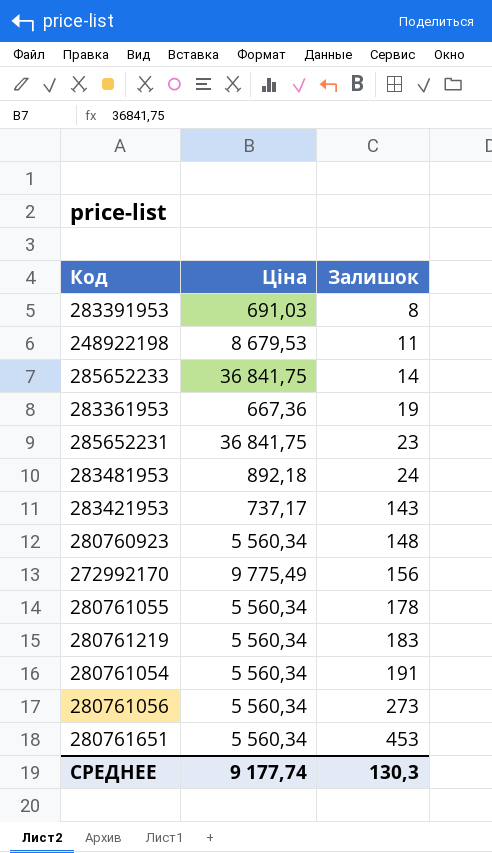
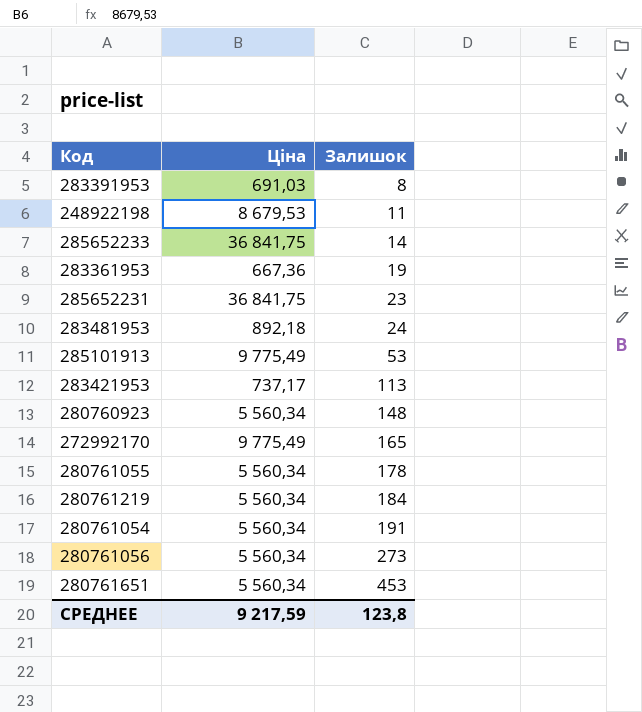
row 285101913: none -> 9 775,49 | 53
283421953 | Залишок: 143 -> 113
272992170 | Залишок: 156 -> 165
280761219 | Залишок: 183 -> 184
СРЕДНЕЕ | Ціна: 9 177,74 -> 9 217,59
СРЕДНЕЕ | Залишок: 130,3 -> 123,8

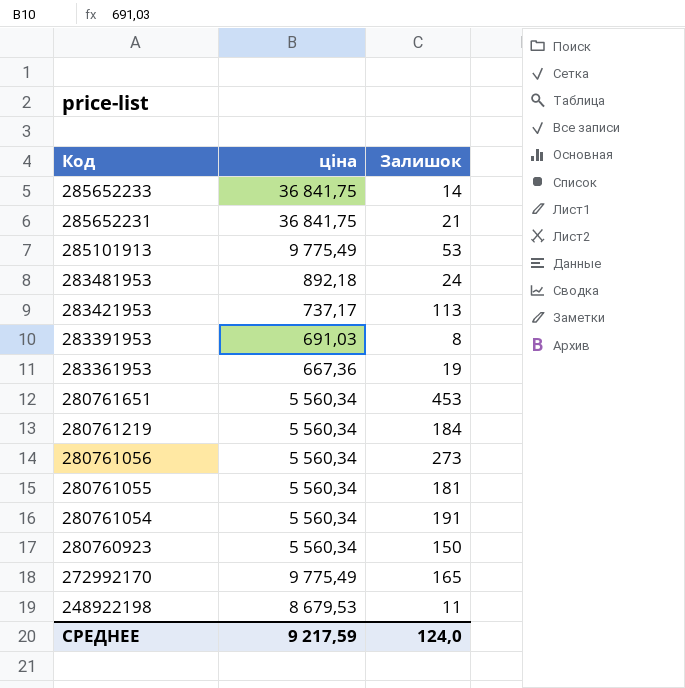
row order: Залишок ascending -> Код descending
column name: Ціна -> ціна
285652231 | Залишок: 23 -> 21
280761055 | Залишок: 178 -> 181
280760923 | Залишок: 148 -> 150
СРЕДНЕЕ | Залишок: 123,8 -> 124,0

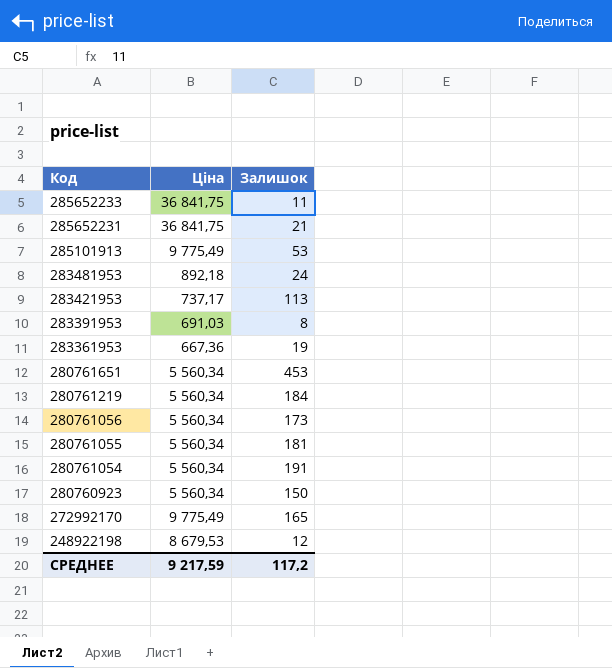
column name: ціна -> Ціна
285652233 | Залишок: 14 -> 11
280761056 | Залишок: 273 -> 173
248922198 | Залишок: 11 -> 12
СРЕДНЕЕ | Залишок: 124,0 -> 117,2

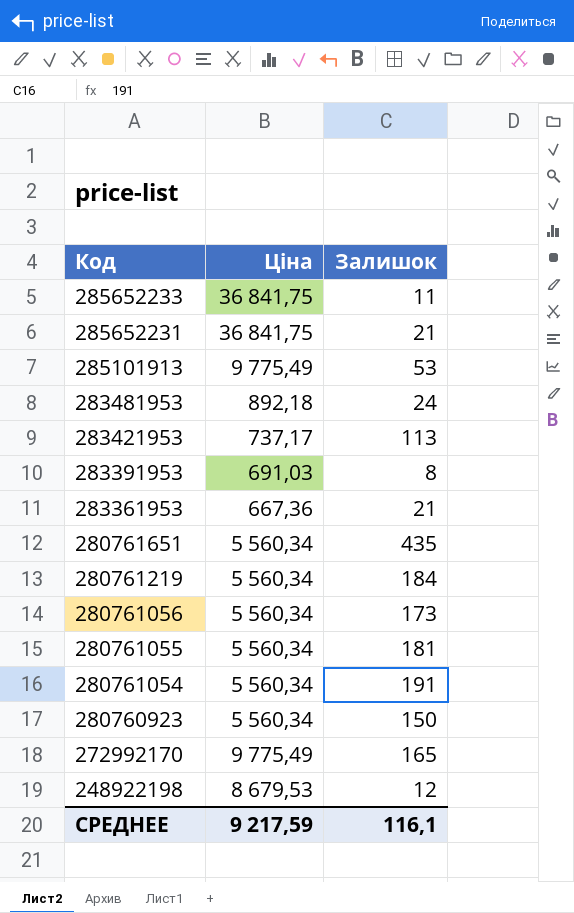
283361953 | Залишок: 19 -> 21
280761651 | Залишок: 453 -> 435
СРЕДНЕЕ | Залишок: 117,2 -> 116,1

